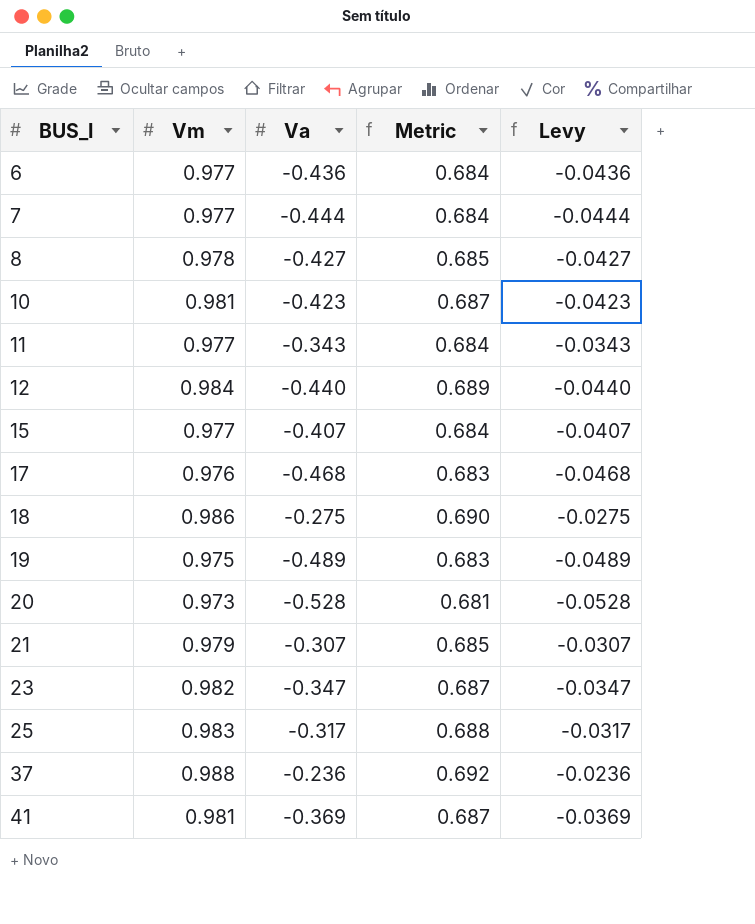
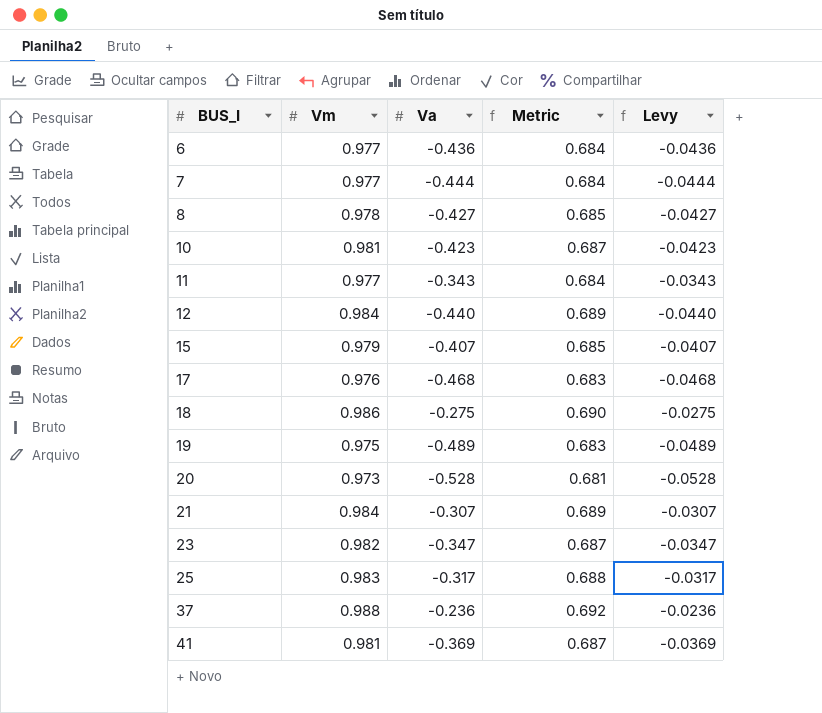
15 | Vm: 0.977 -> 0.979
15 | Metric: 0.684 -> 0.685
21 | Vm: 0.979 -> 0.984
21 | Metric: 0.685 -> 0.689

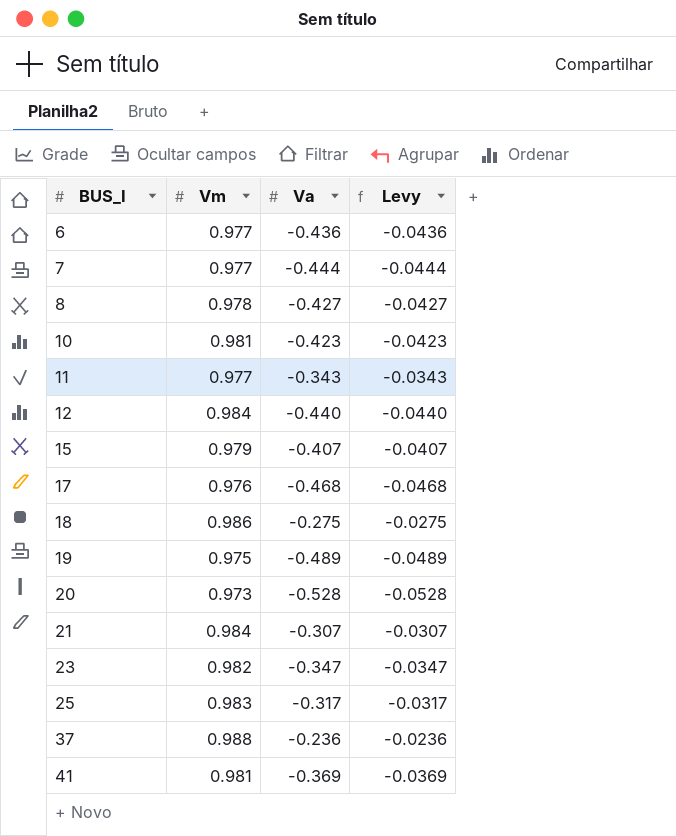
column Metric | formula: [Vm] * 0.7 -> none

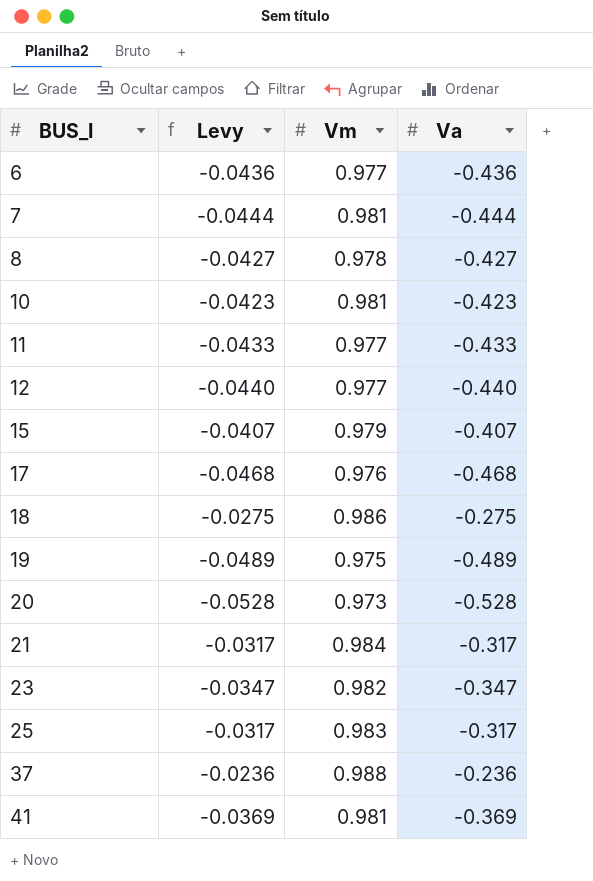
column Levy | position: 4 -> 2
7 | Vm: 0.977 -> 0.981
11 | Levy: -0.0343 -> -0.0433
11 | Va: -0.343 -> -0.433
12 | Vm: 0.984 -> 0.977
21 | Levy: -0.0307 -> -0.0317
21 | Va: -0.307 -> -0.317

